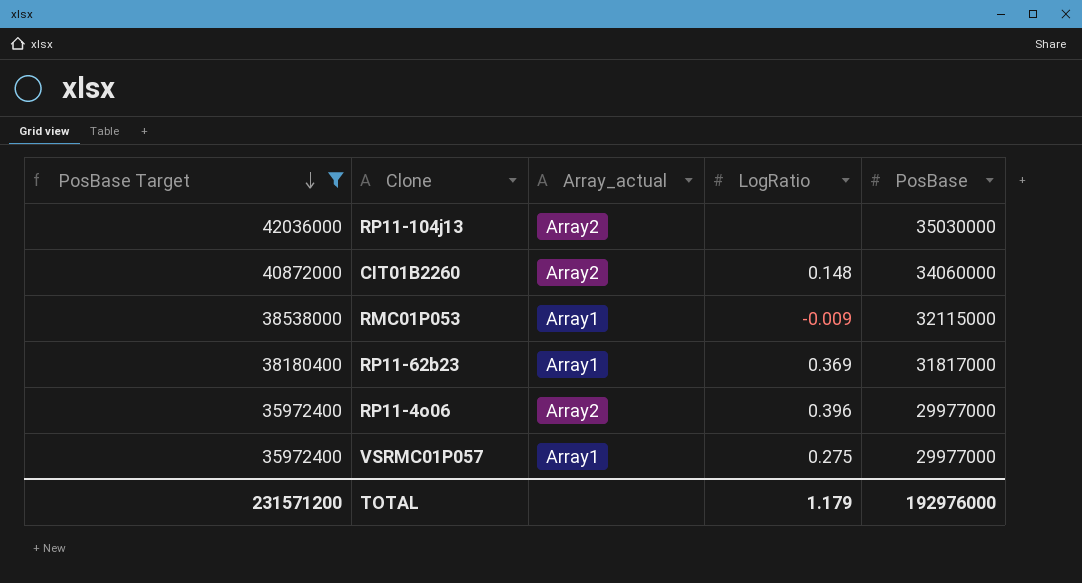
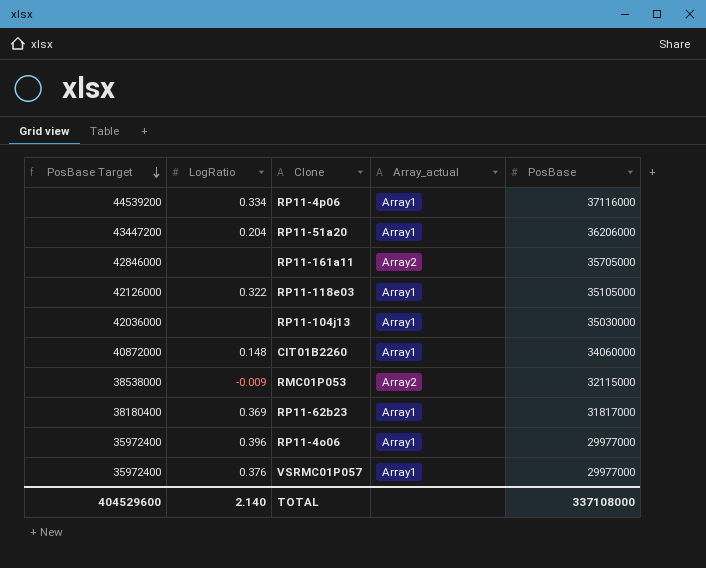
filter: PosBase Target <= 42036000 -> none
column LogRatio | position: 4 -> 2
RP11-104j13 | Array_actual: Array2 -> Array1
CIT01B2260 | Array_actual: Array2 -> Array1
RMC01P053 | Array_actual: Array1 -> Array2
RP11-4o06 | Array_actual: Array2 -> Array1
VSRMC01P057 | LogRatio: 0.275 -> 0.376
TOTAL | PosBase Target: 231571200 -> 404529600
TOTAL | LogRatio: 1.179 -> 2.140
TOTAL | PosBase: 192976000 -> 337108000

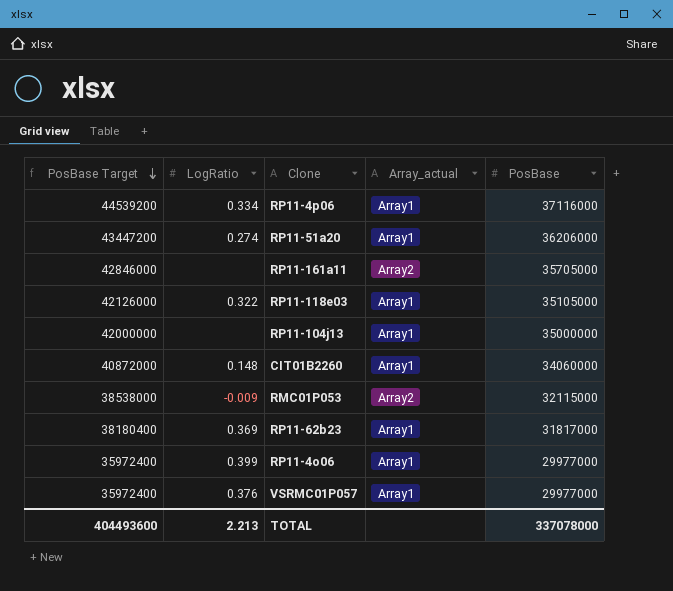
RP11-51a20 | LogRatio: 0.204 -> 0.274
RP11-104j13 | PosBase Target: 42036000 -> 42000000
RP11-104j13 | PosBase: 35030000 -> 35000000
RP11-4o06 | LogRatio: 0.396 -> 0.399
TOTAL | PosBase Target: 404529600 -> 404493600
TOTAL | LogRatio: 2.140 -> 2.213
TOTAL | PosBase: 337108000 -> 337078000

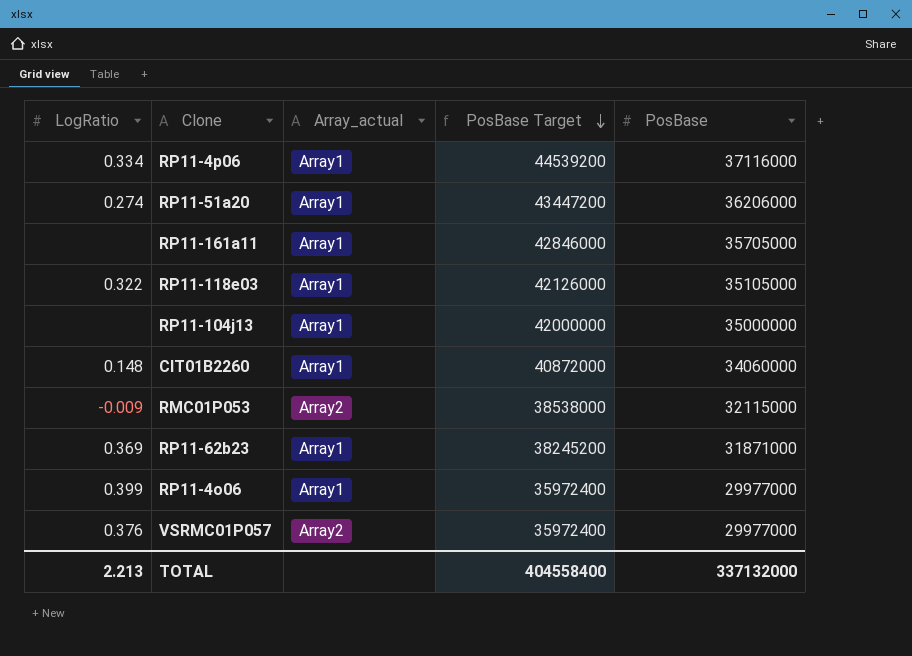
column PosBase Target | position: 1 -> 4
RP11-161a11 | Array_actual: Array2 -> Array1
RP11-62b23 | PosBase Target: 38180400 -> 38245200
RP11-62b23 | PosBase: 31817000 -> 31871000
VSRMC01P057 | Array_actual: Array1 -> Array2
TOTAL | PosBase Target: 404493600 -> 404558400
TOTAL | PosBase: 337078000 -> 337132000

